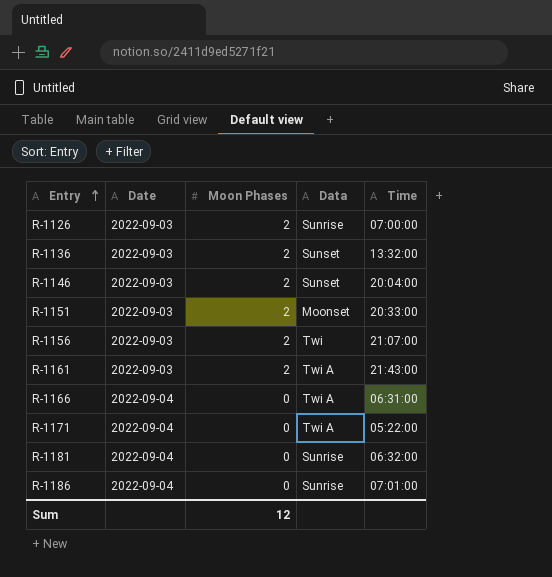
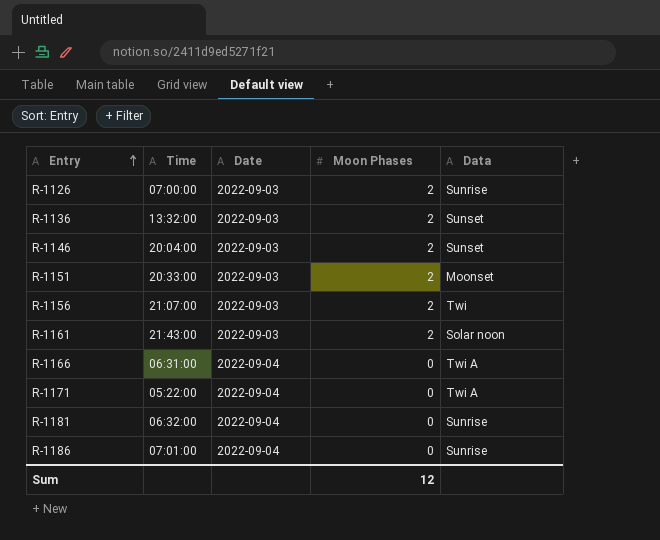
column Time | position: 5 -> 2
R-1161 | Data: Twi A -> Solar noon

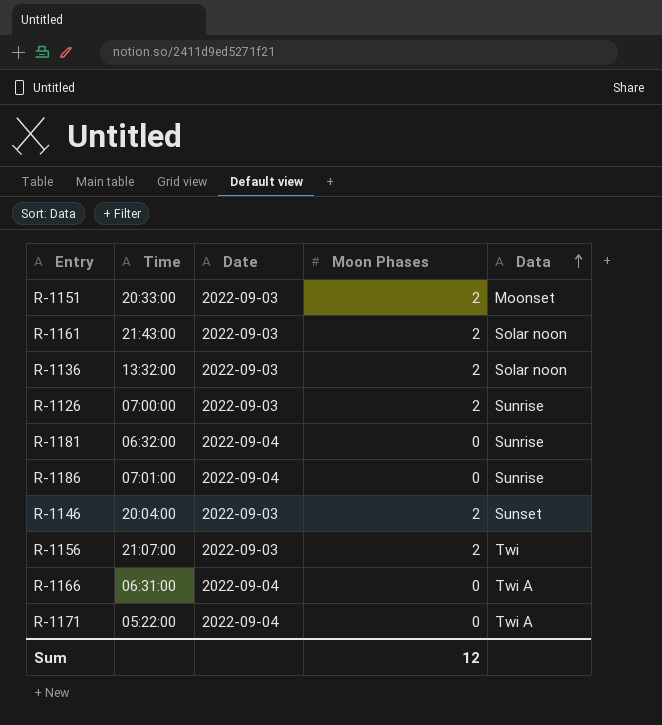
row order: Entry ascending -> Data ascending
R-1136 | Data: Sunset -> Solar noon

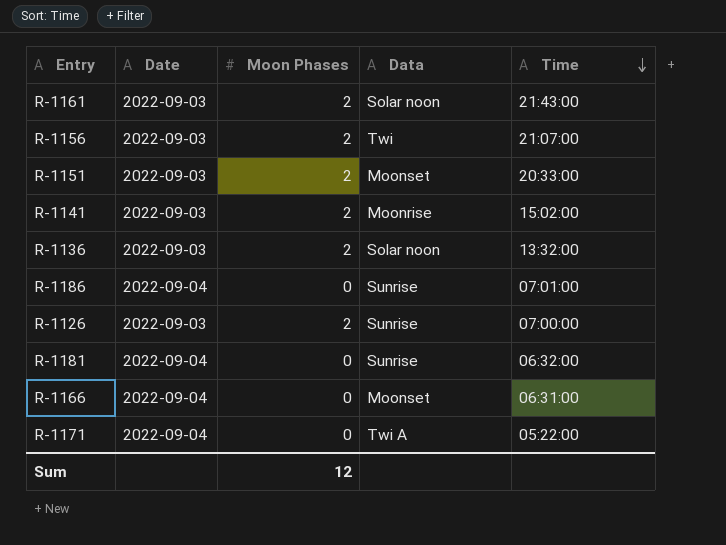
row order: Data ascending -> Time descending
column Time | position: 2 -> 5
row R-1146: 20:04:00 | 2022-09-03 | 2 | Sunset -> none
row R-1141: none -> 2022-09-03 | 2 | Moonrise | 15:02:00
R-1166 | Data: Twi A -> Moonset

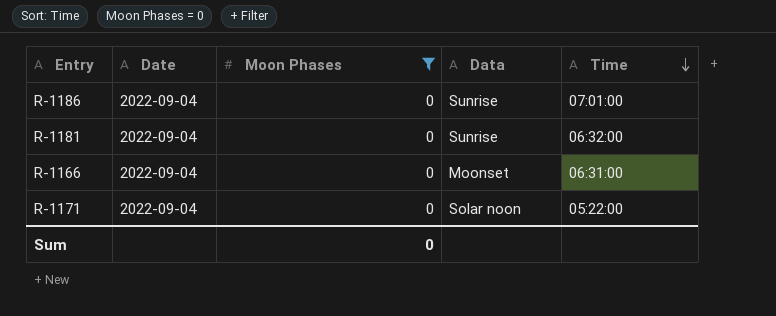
filter: none -> Moon Phases = 0
R-1171 | Data: Twi A -> Solar noon
Sum | Moon Phases: 12 -> 0

